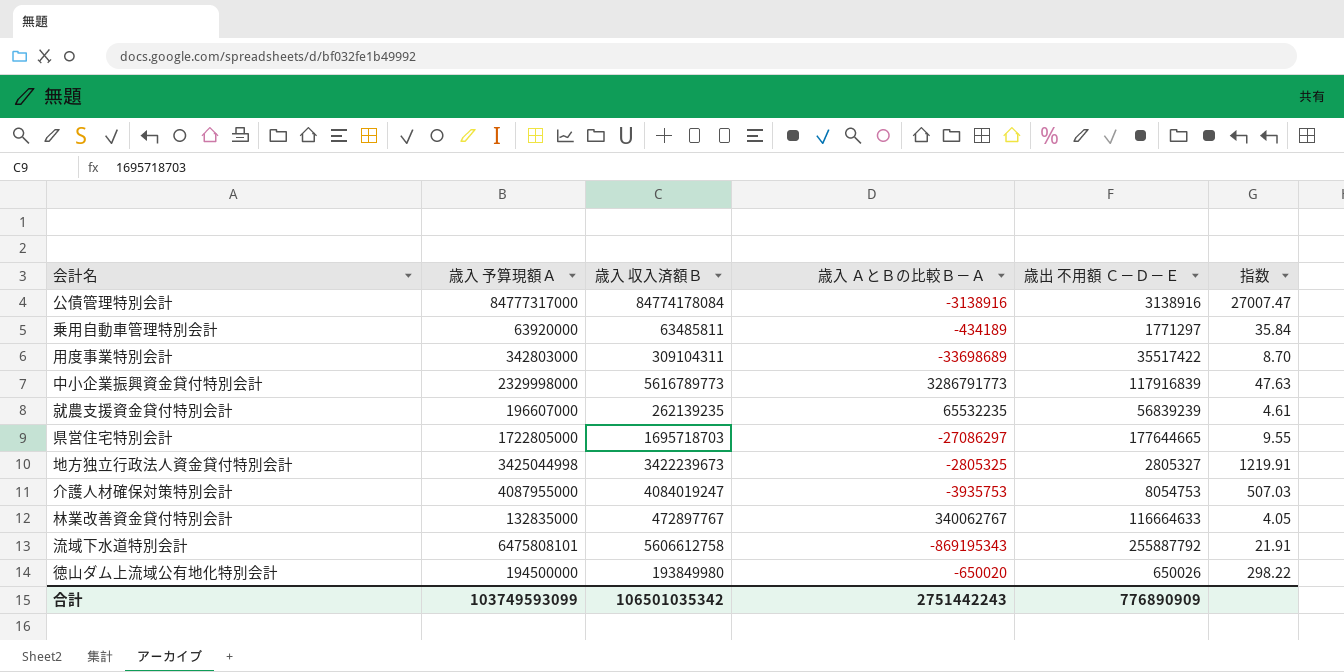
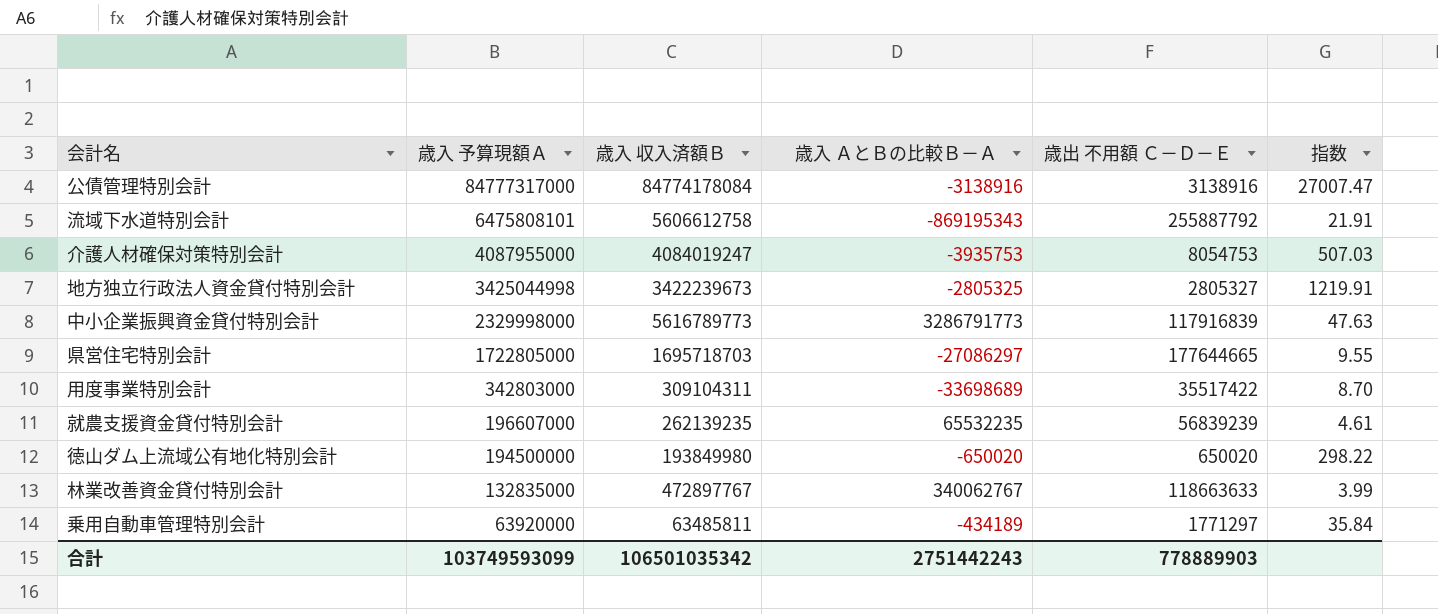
row order: none -> 歳入 予算現額Ａ descending
徳山ダム上流域公有地化特別会計 | 歳出 不用額 Ｃ－Ｄ－Ｅ: 650026 -> 650020
林業改善資金貸付特別会計 | 歳出 不用額 Ｃ－Ｄ－Ｅ: 116664633 -> 118663633
林業改善資金貸付特別会計 | 指数: 4.05 -> 3.99
合計 | 歳出 不用額 Ｃ－Ｄ－Ｅ: 776890909 -> 778889903

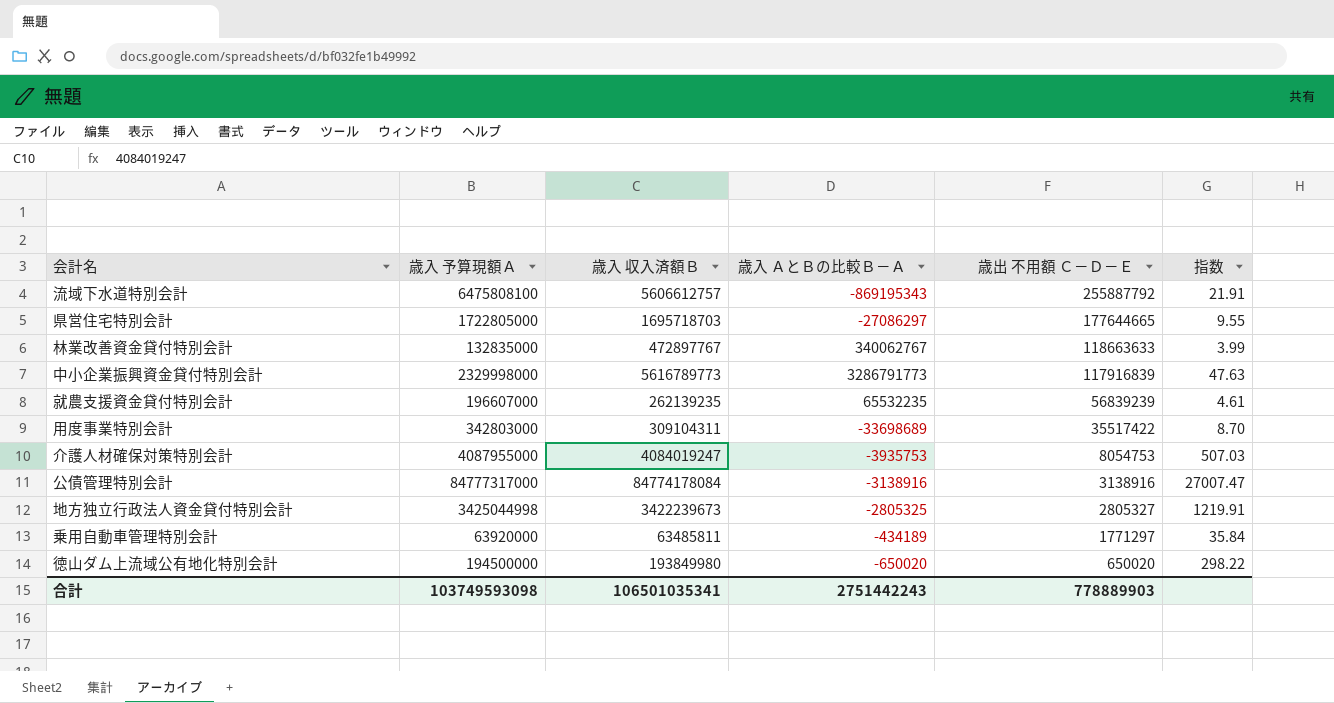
row order: 歳入 予算現額Ａ descending -> 歳出 不用額 Ｃ－Ｄ－Ｅ descending
流域下水道特別会計 | 歳入 予算現額Ａ: 6475808101 -> 6475808100
流域下水道特別会計 | 歳入 収入済額Ｂ: 5606612758 -> 5606612757
合計 | 歳入 予算現額Ａ: 103749593099 -> 103749593098
合計 | 歳入 収入済額Ｂ: 106501035342 -> 106501035341

